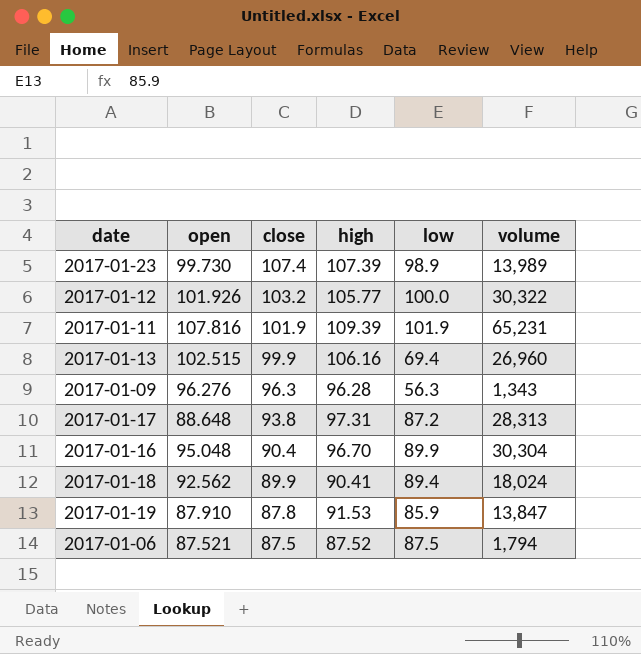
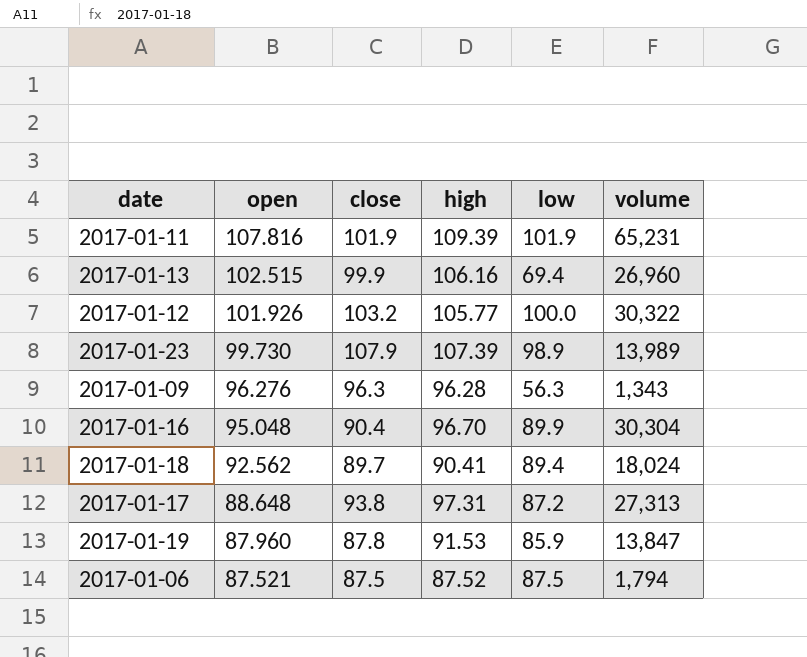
row order: close descending -> open descending
2017-01-23 | close: 107.4 -> 107.9
2017-01-18 | close: 89.9 -> 89.7
2017-01-17 | volume: 28,313 -> 27,313
2017-01-19 | open: 87.910 -> 87.960

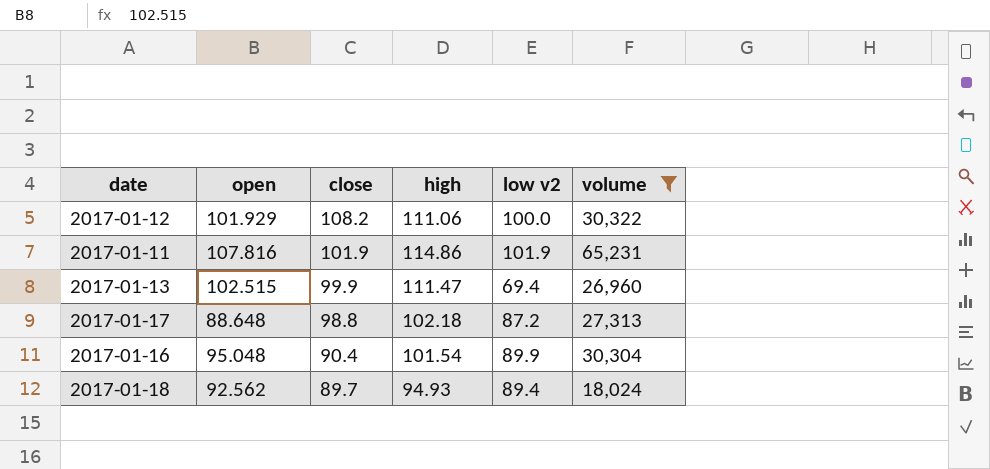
filter: none -> volume >= 18,024
row order: open descending -> close descending
column name: low -> low v2
2017-01-12 | open: 101.926 -> 101.929
2017-01-12 | close: 103.2 -> 108.2
2017-01-12 | high: 105.77 -> 111.06
2017-01-11 | high: 109.39 -> 114.86
2017-01-13 | high: 106.16 -> 111.47
2017-01-17 | close: 93.8 -> 98.8
2017-01-17 | high: 97.31 -> 102.18
2017-01-16 | high: 96.70 -> 101.54
2017-01-18 | high: 90.41 -> 94.93

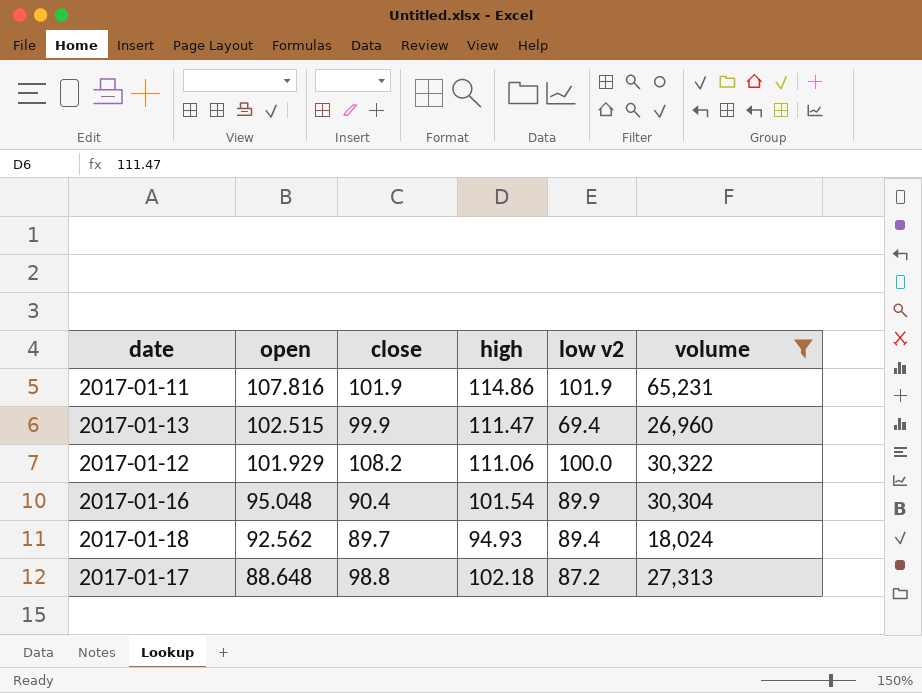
row order: close descending -> open descending

